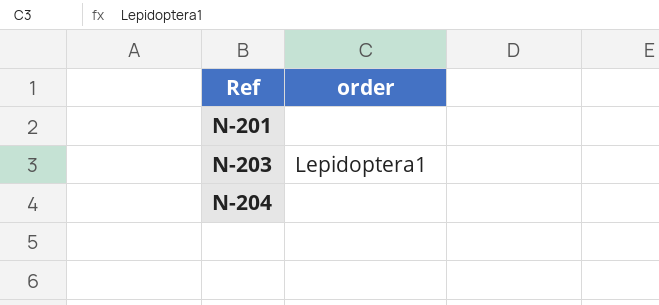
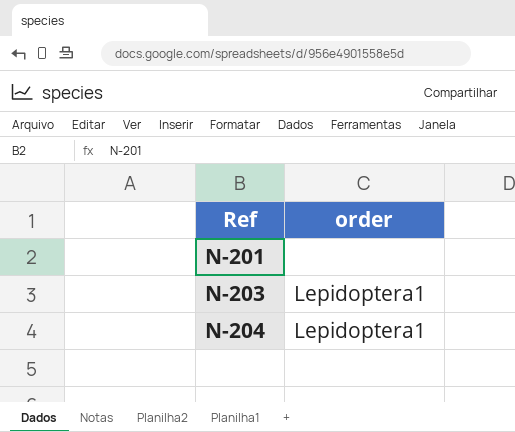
N-204 | order: none -> Lepidoptera1

